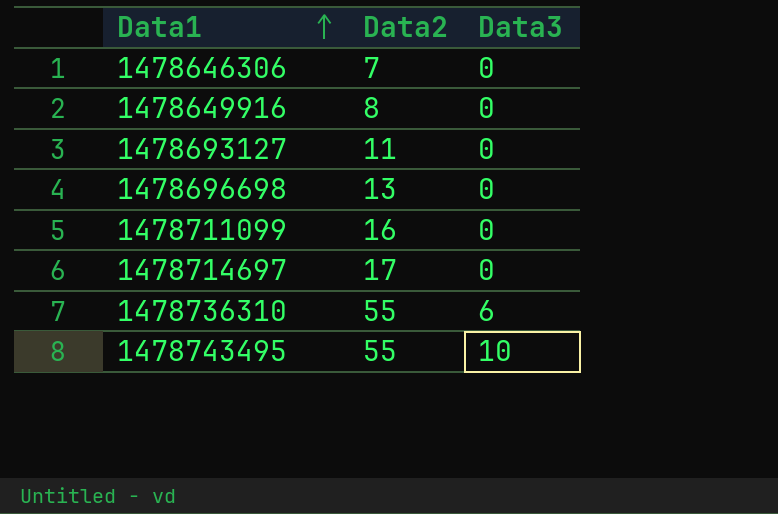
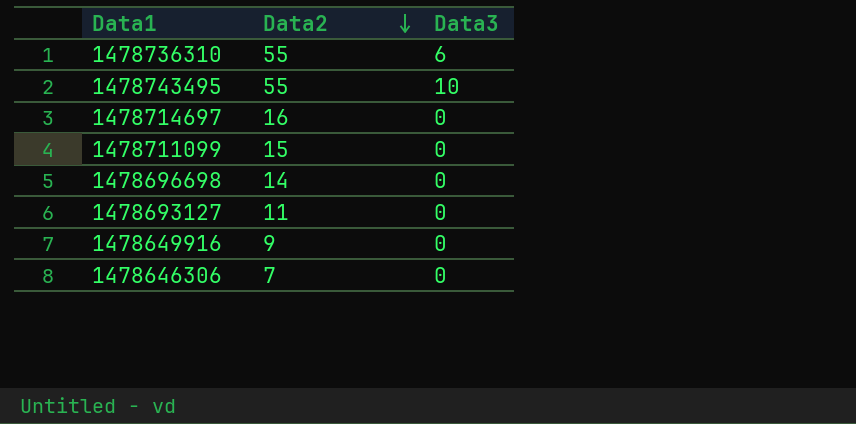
row order: Data1 ascending -> Data2 descending
1478714697 | Data2: 17 -> 16
1478711099 | Data2: 16 -> 15
1478696698 | Data2: 13 -> 14
1478649916 | Data2: 8 -> 9

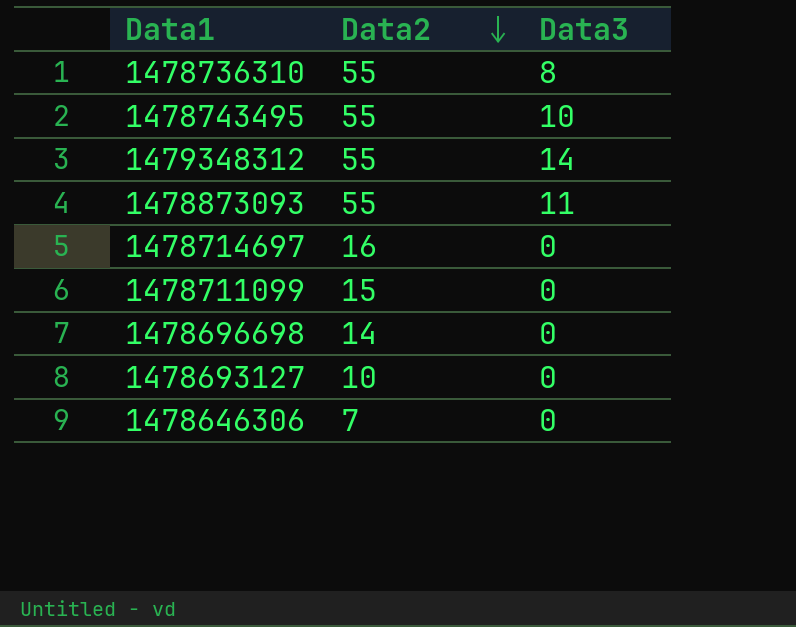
row 1478649916: 9 | 0 -> none
1478736310 | Data3: 6 -> 8
row 1479348312: none -> 55 | 14
row 1478873093: none -> 55 | 11
1478693127 | Data2: 11 -> 10

